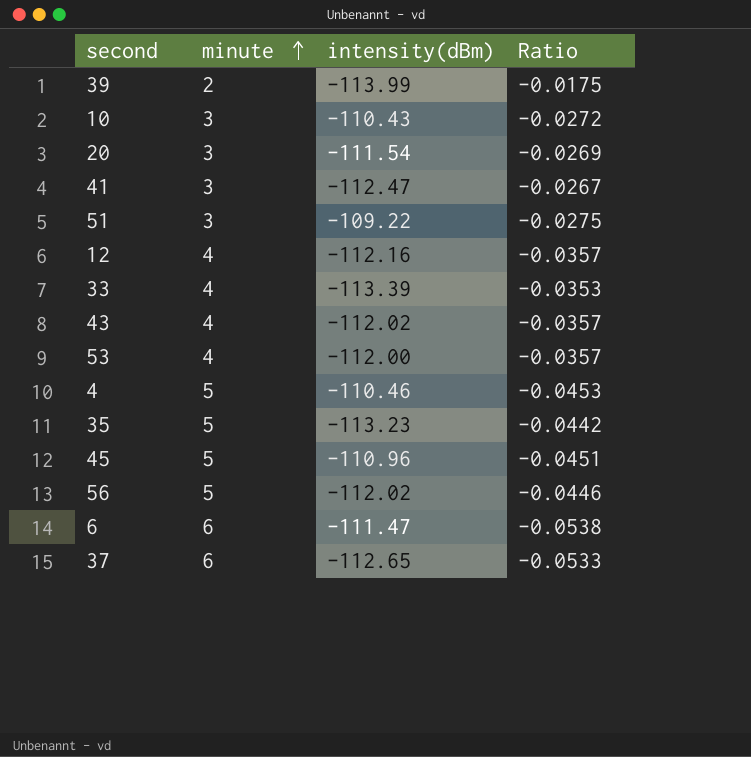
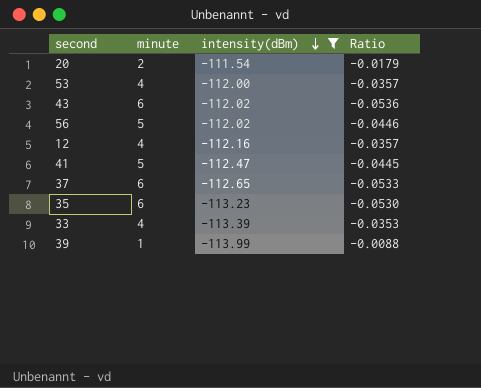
filter: none -> intensity(dBm) <= -111.54
row order: minute ascending -> intensity(dBm) descending
20 | minute: 3 -> 2
20 | Ratio: -0.0269 -> -0.0179
43 | minute: 4 -> 6
43 | Ratio: -0.0357 -> -0.0536
41 | minute: 3 -> 5
41 | Ratio: -0.0267 -> -0.0445
35 | minute: 5 -> 6
35 | Ratio: -0.0442 -> -0.0530
39 | minute: 2 -> 1
39 | Ratio: -0.0175 -> -0.0088

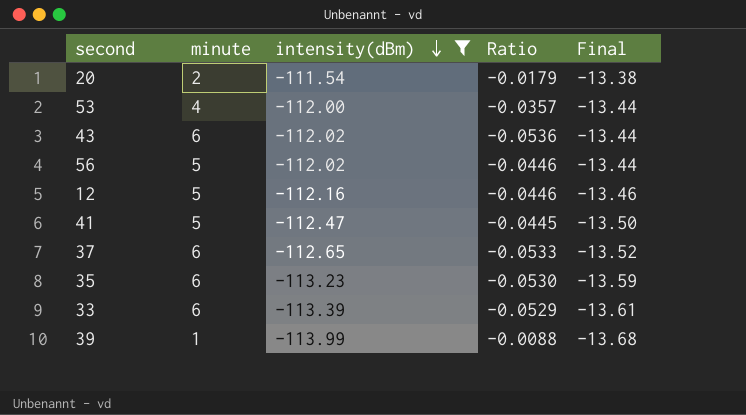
column Final | formula: none -> [intensity(dBm)] * 0.12
12 | minute: 4 -> 5
12 | Ratio: -0.0357 -> -0.0446
33 | minute: 4 -> 6
33 | Ratio: -0.0353 -> -0.0529

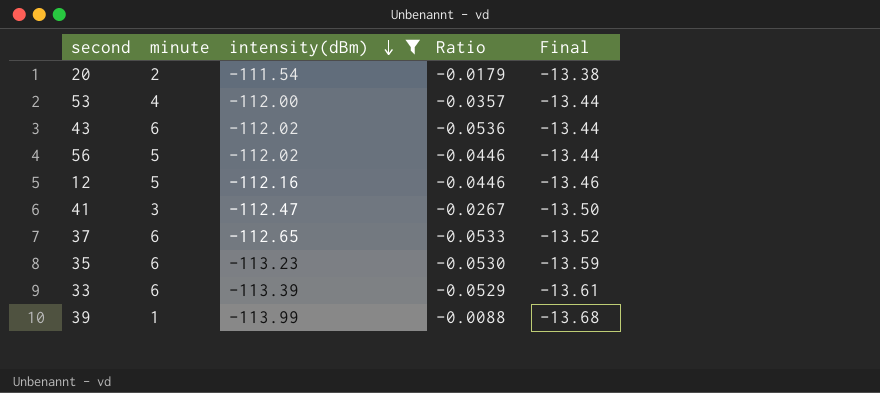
41 | minute: 5 -> 3
41 | Ratio: -0.0445 -> -0.0267

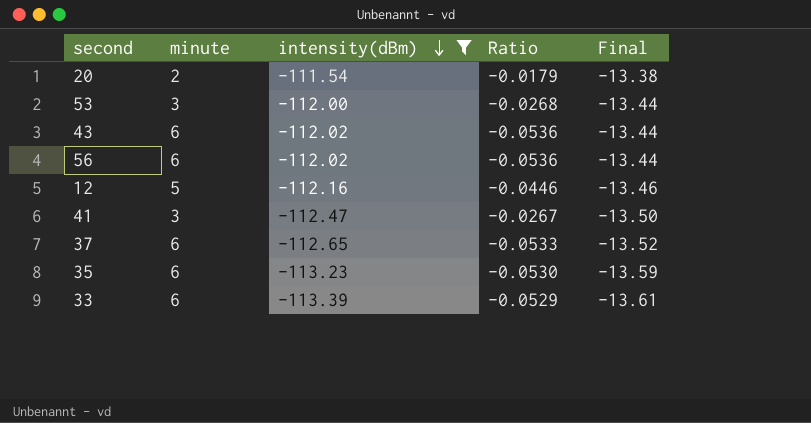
row 39: 1 | -113.99 | -0.0088 | -13.68 -> none
53 | minute: 4 -> 3
53 | Ratio: -0.0357 -> -0.0268
56 | minute: 5 -> 6
56 | Ratio: -0.0446 -> -0.0536

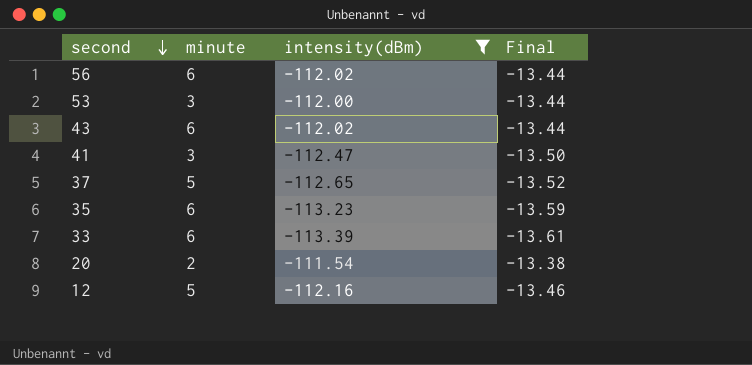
row order: intensity(dBm) descending -> second descending
column Ratio | formula: [minute] / [intensity(dBm)] -> none
37 | minute: 6 -> 5

